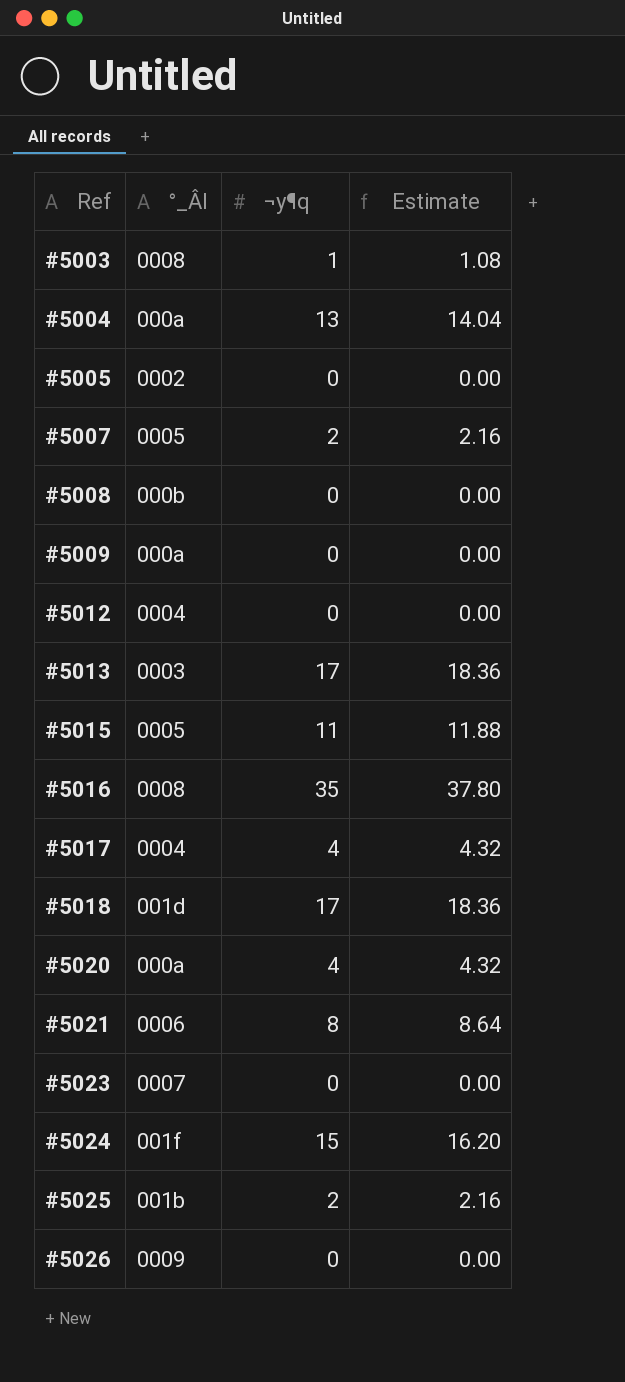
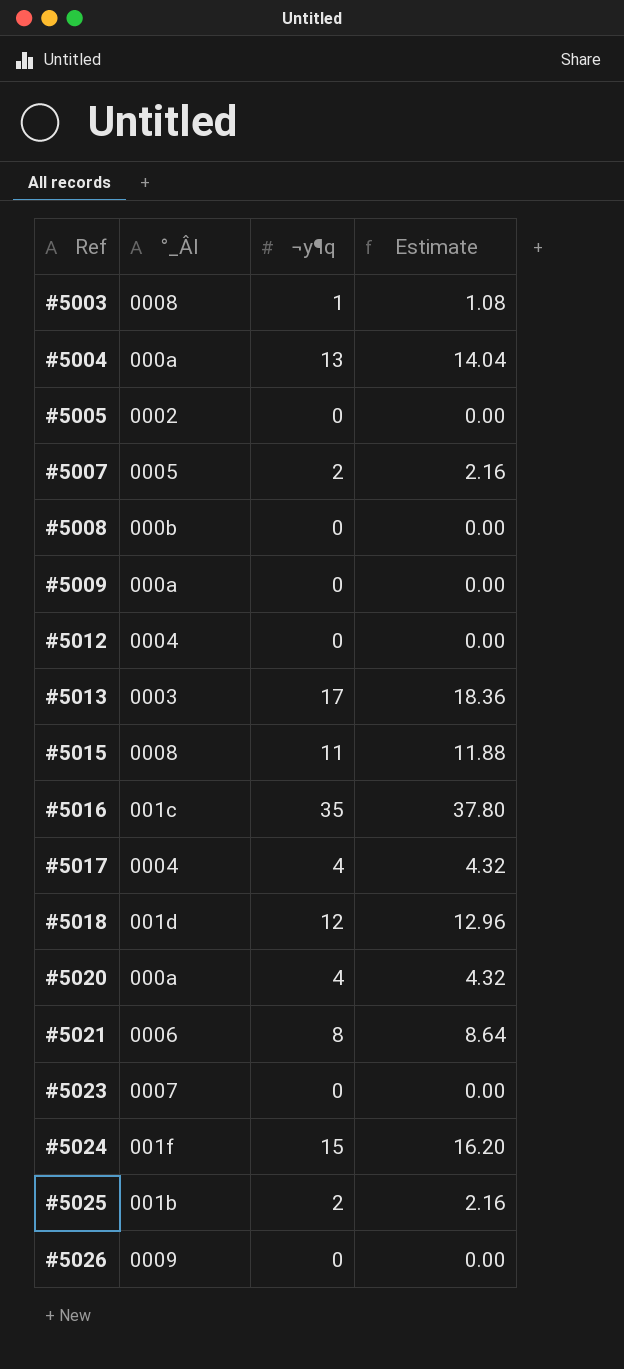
#5015 | °_ÂI: 0005 -> 0008
#5016 | °_ÂI: 0008 -> 001c
#5018 | ¬y¶q: 17 -> 12
#5018 | Estimate: 18.36 -> 12.96

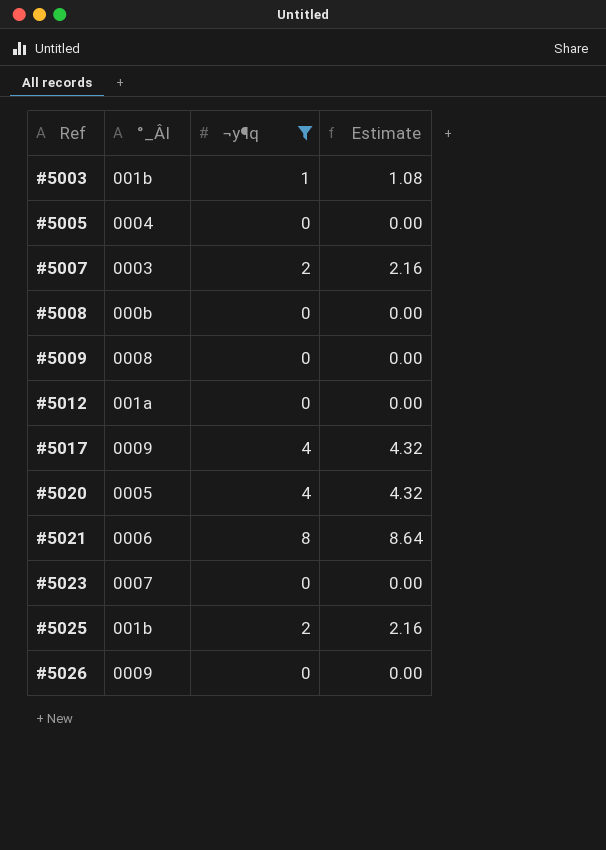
filter: none -> ¬y¶q <= 8
#5003 | °_ÂI: 0008 -> 001b
#5005 | °_ÂI: 0002 -> 0004
#5007 | °_ÂI: 0005 -> 0003
#5009 | °_ÂI: 000a -> 0008
#5012 | °_ÂI: 0004 -> 001a
#5017 | °_ÂI: 0004 -> 0009
#5020 | °_ÂI: 000a -> 0005

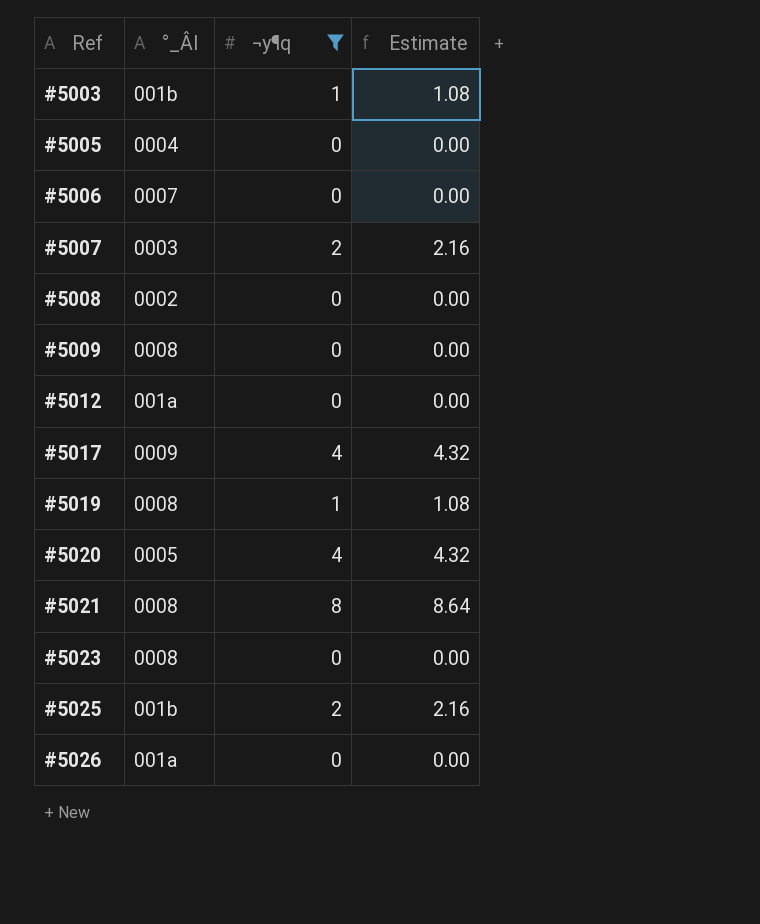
row #5006: none -> 0007 | 0 | 0.00
#5008 | °_ÂI: 000b -> 0002
row #5019: none -> 0008 | 1 | 1.08
#5021 | °_ÂI: 0006 -> 0008
#5023 | °_ÂI: 0007 -> 0008
#5026 | °_ÂI: 0009 -> 001a

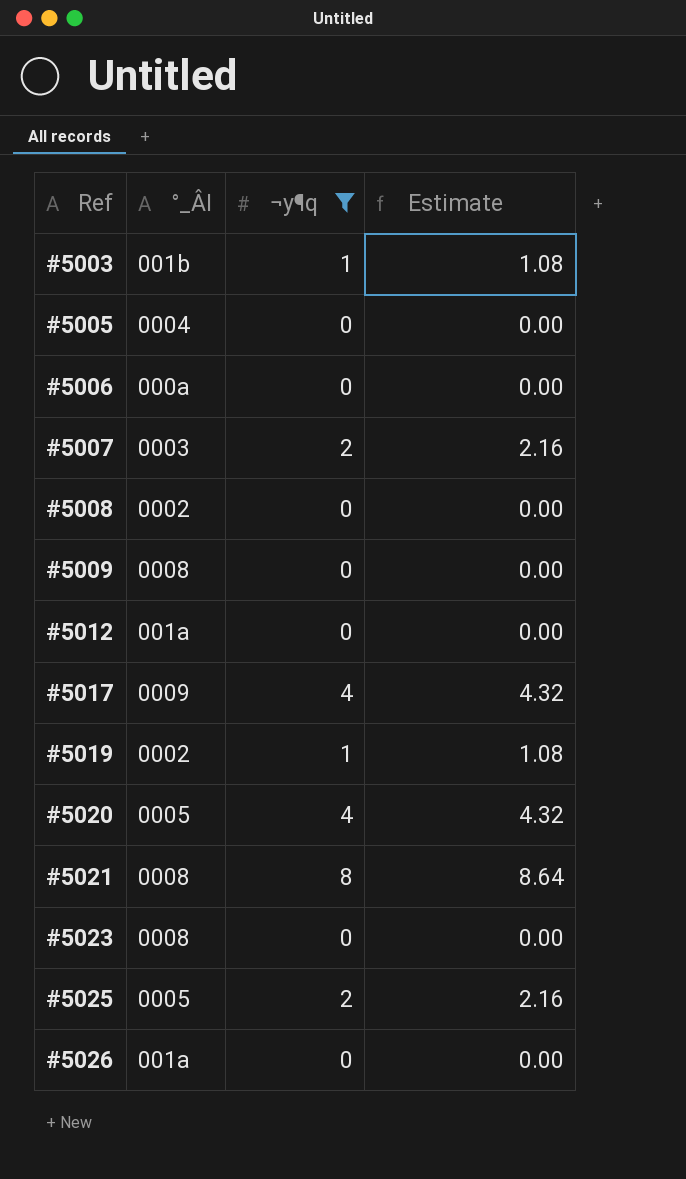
#5006 | °_ÂI: 0007 -> 000a
#5019 | °_ÂI: 0008 -> 0002
#5025 | °_ÂI: 001b -> 0005

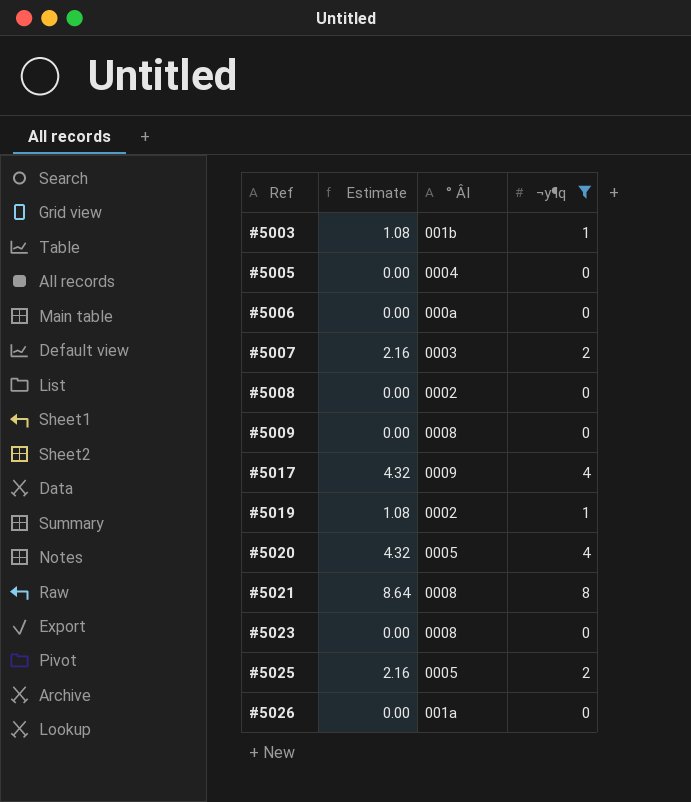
column Estimate | position: 4 -> 2
column name: °_ÂI -> ° ÂI
row #5012: 001a | 0 | 0.00 -> none

